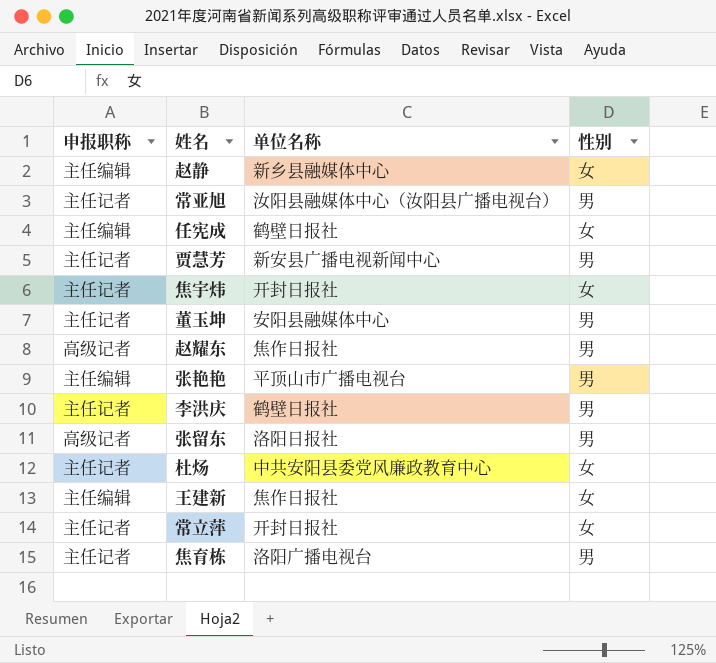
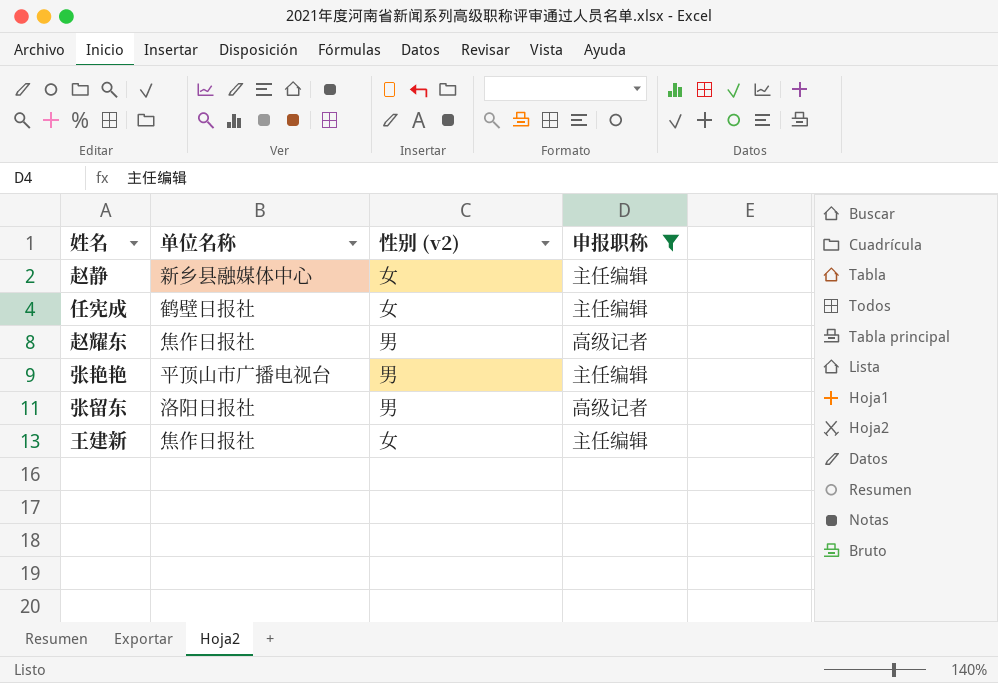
filter: none -> 申报职称 != 主任记者
column name: 性别 -> 性别 (v2)
column 申报职称 | position: 1 -> 4

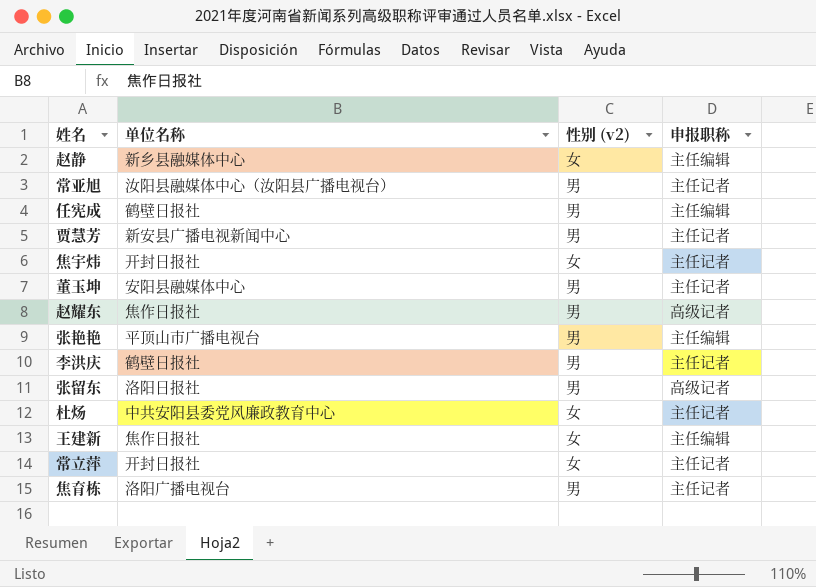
filter: 申报职称 != 主任记者 -> none
任宪成 | 性别 (v2): 女 -> 男

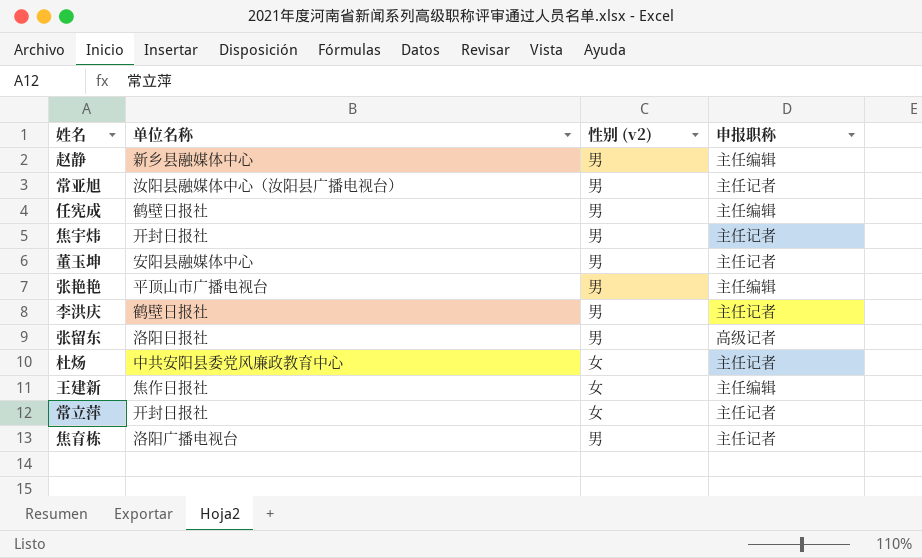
row 贾慧芳: 新安县广播电视新闻中心 | 男 | 主任记者 -> none
row 赵耀东: 焦作日报社 | 男 | 高级记者 -> none
赵静 | 性别 (v2): 女 -> 男
焦宇炜 | 性别 (v2): 女 -> 男

